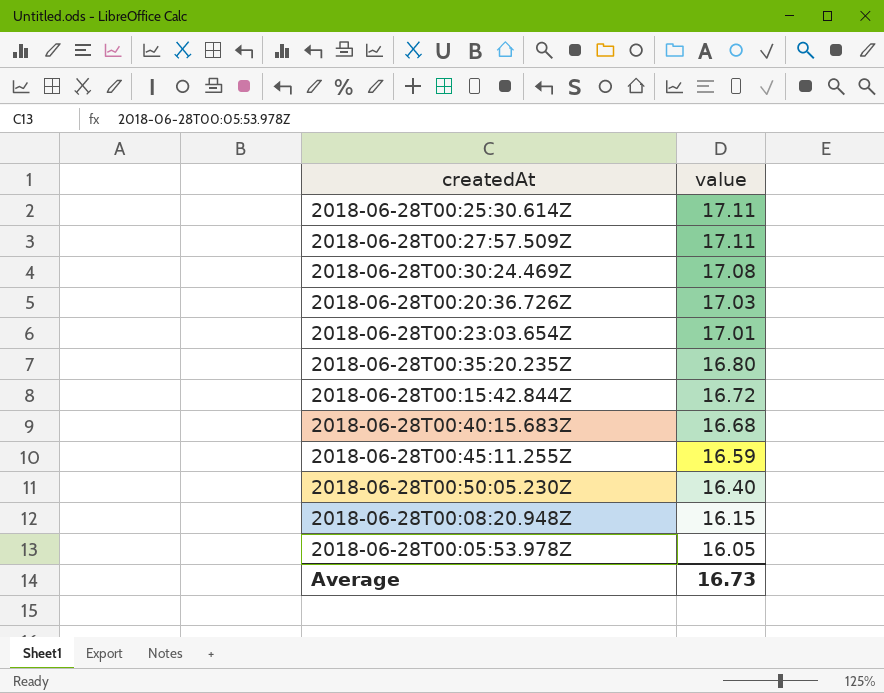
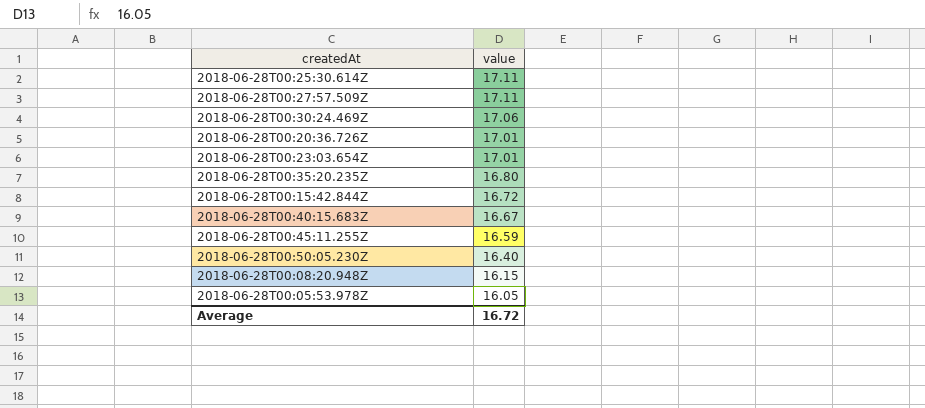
2018-06-28T00:30:24.469Z | value: 17.08 -> 17.06
2018-06-28T00:20:36.726Z | value: 17.03 -> 17.01
2018-06-28T00:40:15.683Z | value: 16.68 -> 16.67
Average | value: 16.73 -> 16.72

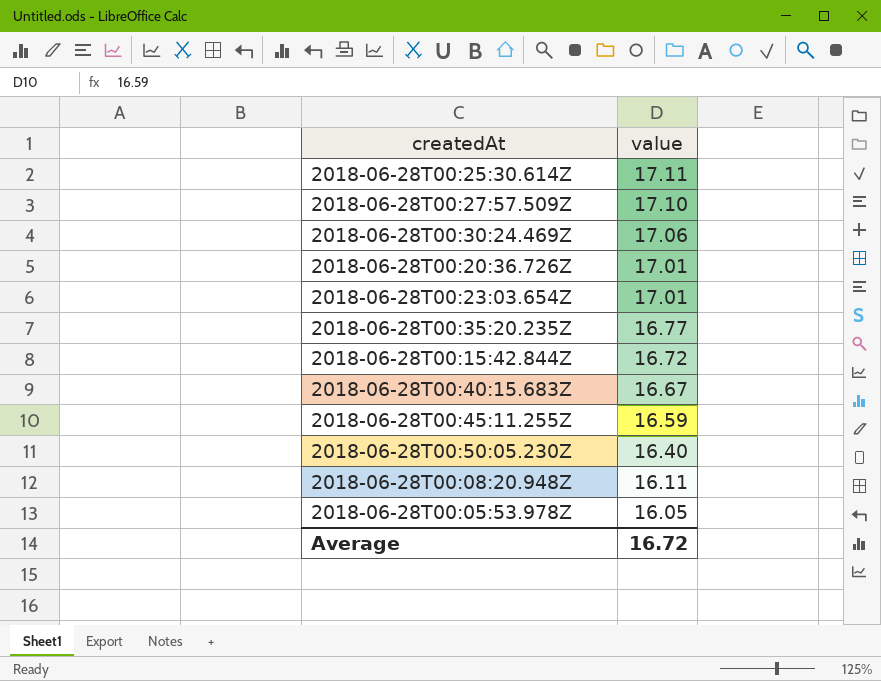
2018-06-28T00:27:57.509Z | value: 17.11 -> 17.10
2018-06-28T00:35:20.235Z | value: 16.80 -> 16.77
2018-06-28T00:08:20.948Z | value: 16.15 -> 16.11

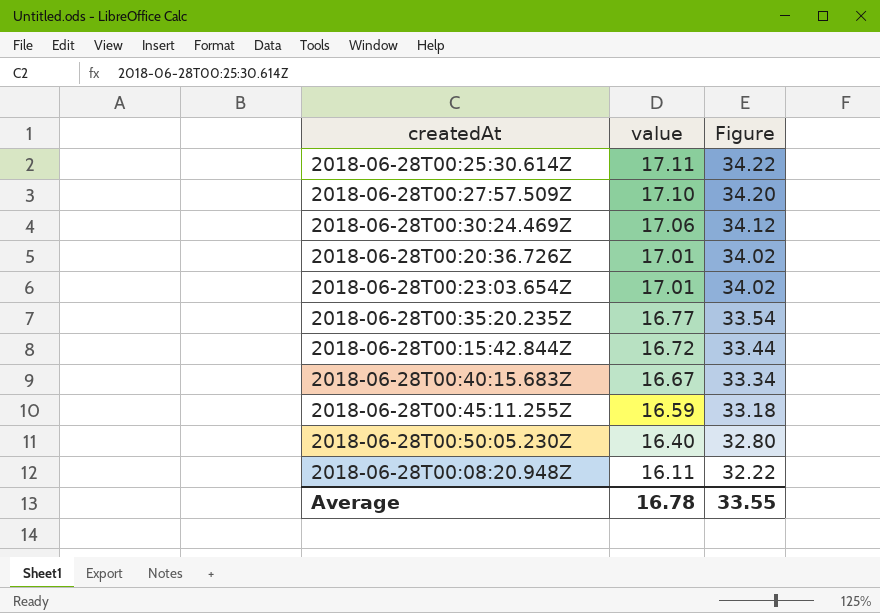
column Figure | formula: none -> [value] * 2
row 2018-06-28T00:05:53.978Z: 16.05 -> none
Average | value: 16.72 -> 16.78

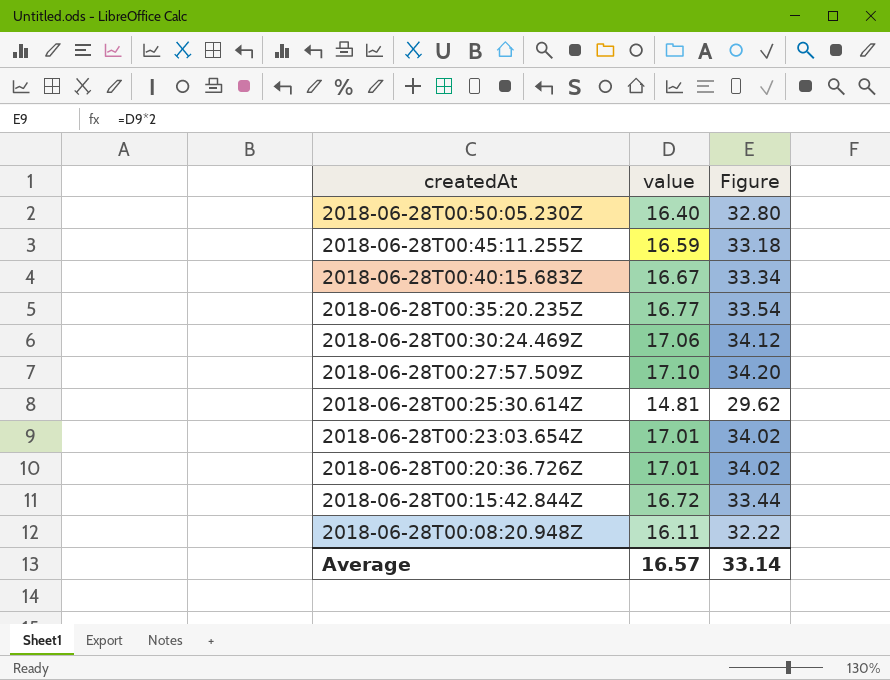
row order: value descending -> createdAt descending
2018-06-28T00:25:30.614Z | value: 17.11 -> 14.81
2018-06-28T00:25:30.614Z | Figure: 34.22 -> 29.62
Average | value: 16.78 -> 16.57
Average | Figure: 33.55 -> 33.14

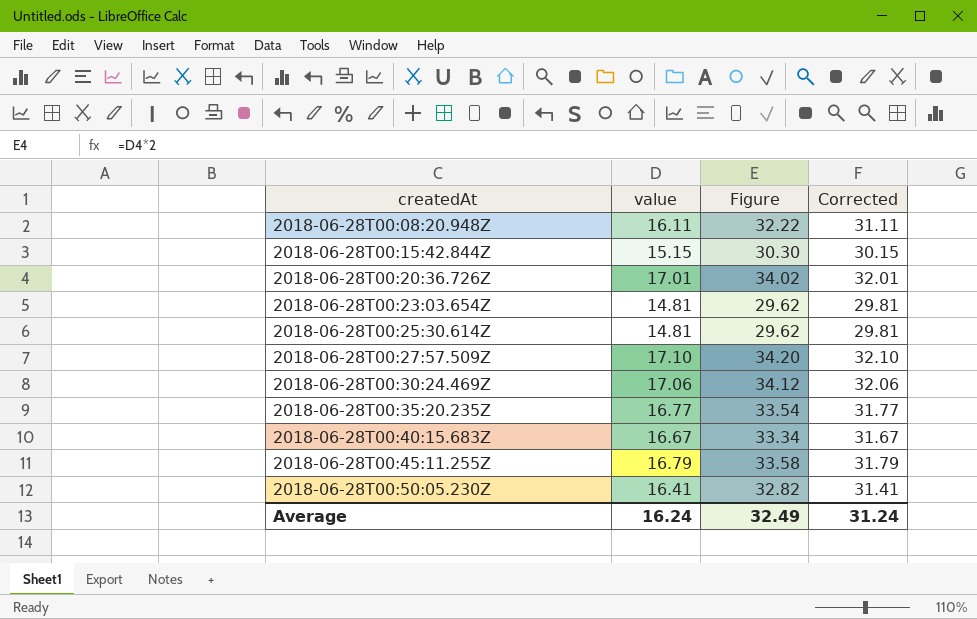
row order: createdAt descending -> createdAt ascending
column Corrected | formula: none -> [value] + 15
2018-06-28T00:15:42.844Z | value: 16.72 -> 15.15
2018-06-28T00:15:42.844Z | Figure: 33.44 -> 30.30
2018-06-28T00:23:03.654Z | value: 17.01 -> 14.81
2018-06-28T00:23:03.654Z | Figure: 34.02 -> 29.62
2018-06-28T00:45:11.255Z | value: 16.59 -> 16.79
2018-06-28T00:45:11.255Z | Figure: 33.18 -> 33.58
2018-06-28T00:50:05.230Z | value: 16.40 -> 16.41
2018-06-28T00:50:05.230Z | Figure: 32.80 -> 32.82
Average | value: 16.57 -> 16.24
Average | Figure: 33.14 -> 32.49

